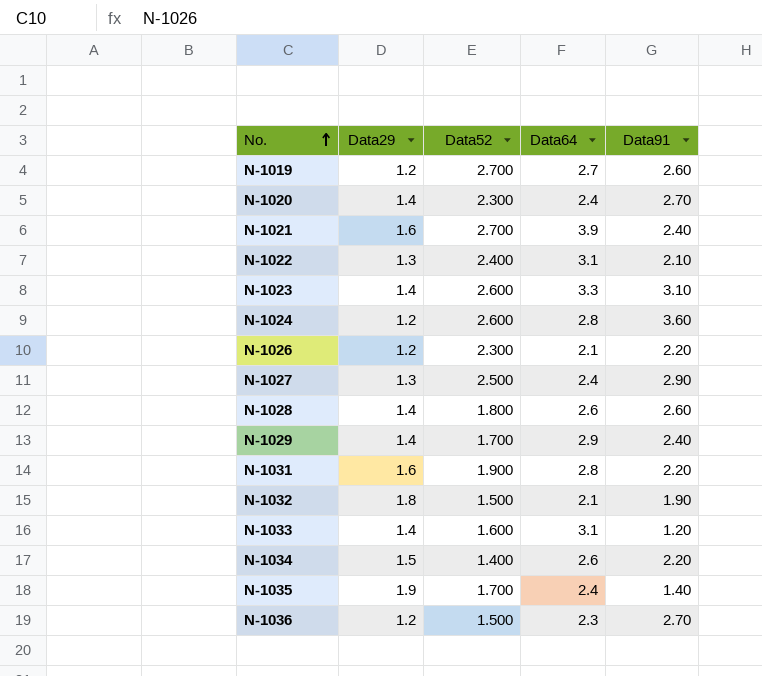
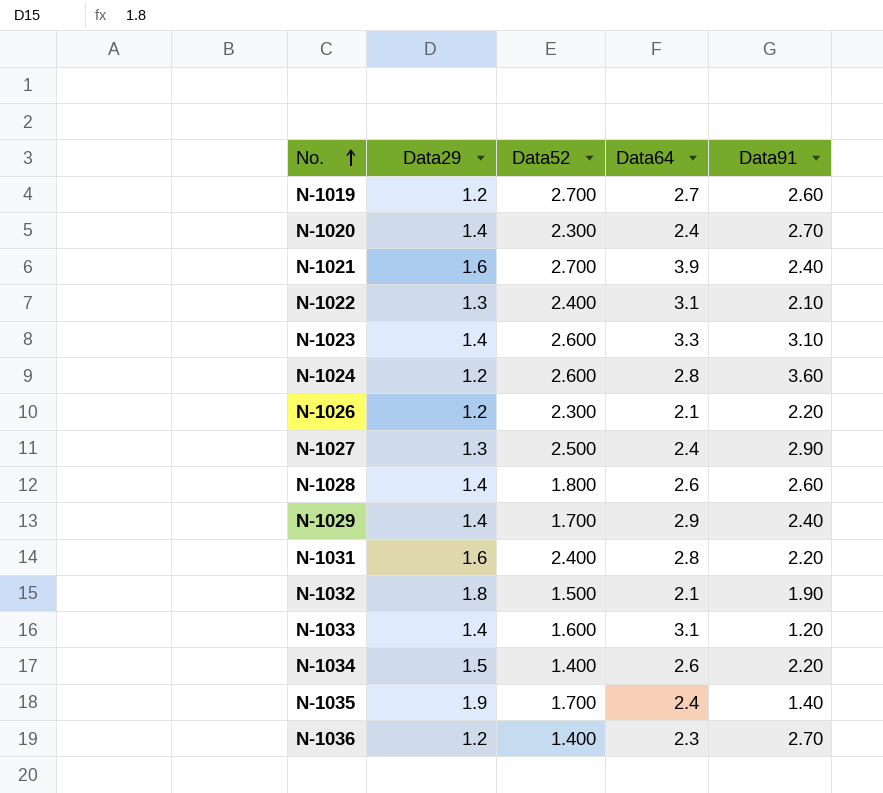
N-1031 | Data52: 1.900 -> 2.400
N-1036 | Data52: 1.500 -> 1.400

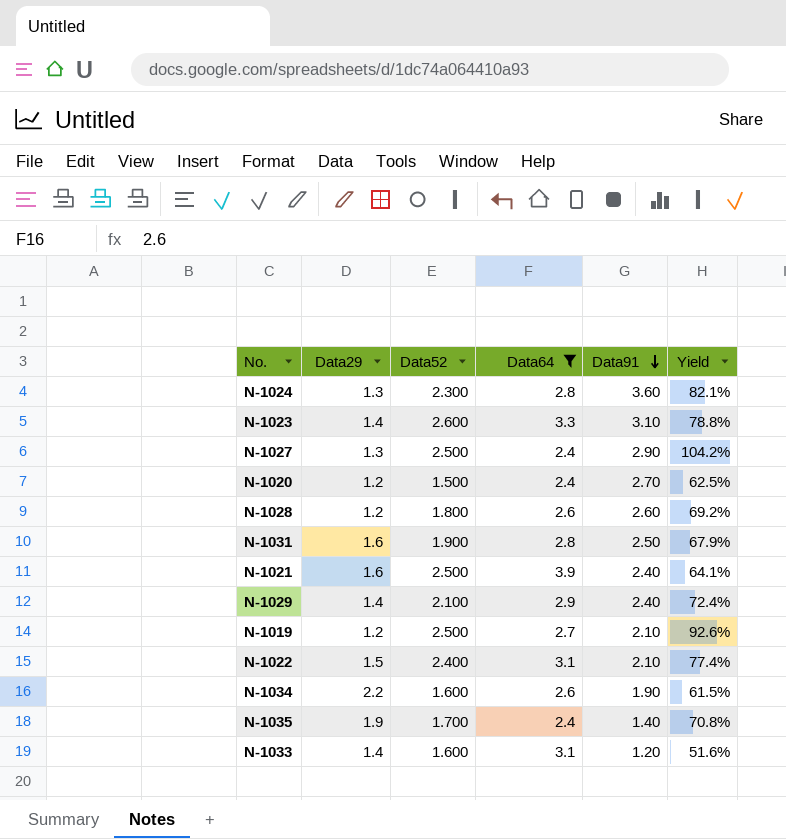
filter: none -> Data64 >= 2.4
row order: No. ascending -> Data91 descending
column Yield | formula: none -> [Data52] / [Data64]
N-1024 | Data29: 1.2 -> 1.3
N-1024 | Data52: 2.600 -> 2.300
N-1020 | Data29: 1.4 -> 1.2
N-1020 | Data52: 2.300 -> 1.500
N-1028 | Data29: 1.4 -> 1.2
N-1031 | Data52: 2.400 -> 1.900
N-1031 | Data91: 2.20 -> 2.50
N-1021 | Data52: 2.700 -> 2.500
N-1029 | Data52: 1.700 -> 2.100
N-1019 | Data52: 2.700 -> 2.500
N-1019 | Data91: 2.60 -> 2.10
N-1022 | Data29: 1.3 -> 1.5
N-1034 | Data29: 1.5 -> 2.2
N-1034 | Data52: 1.400 -> 1.600
N-1034 | Data91: 2.20 -> 1.90

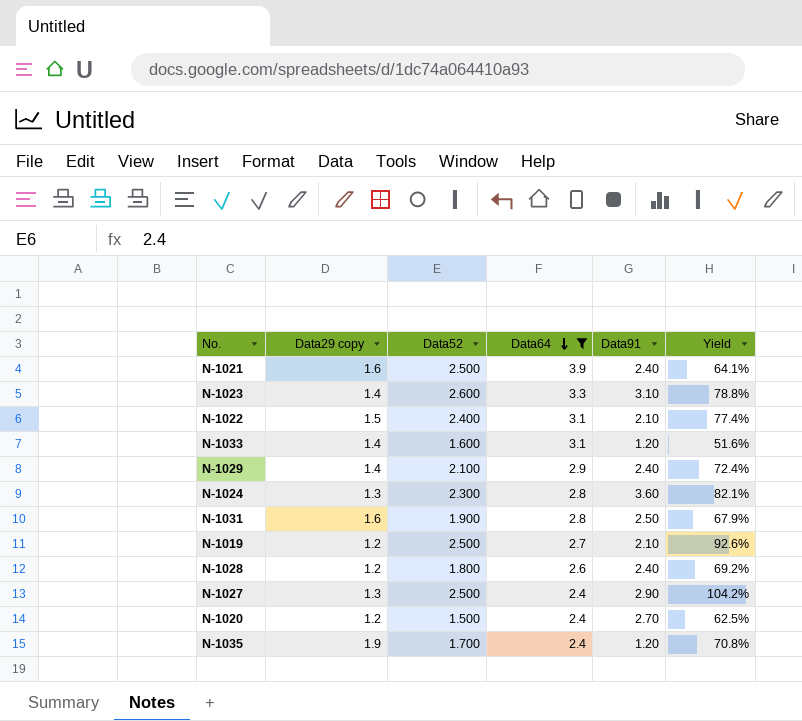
row order: Data91 descending -> Data64 descending
column name: Data29 -> Data29 copy
row N-1034: 2.2 | 1.600 | 2.6 | 1.90 | 61.5% -> none
N-1028 | Data91: 2.60 -> 2.40
N-1035 | Data91: 1.40 -> 1.20

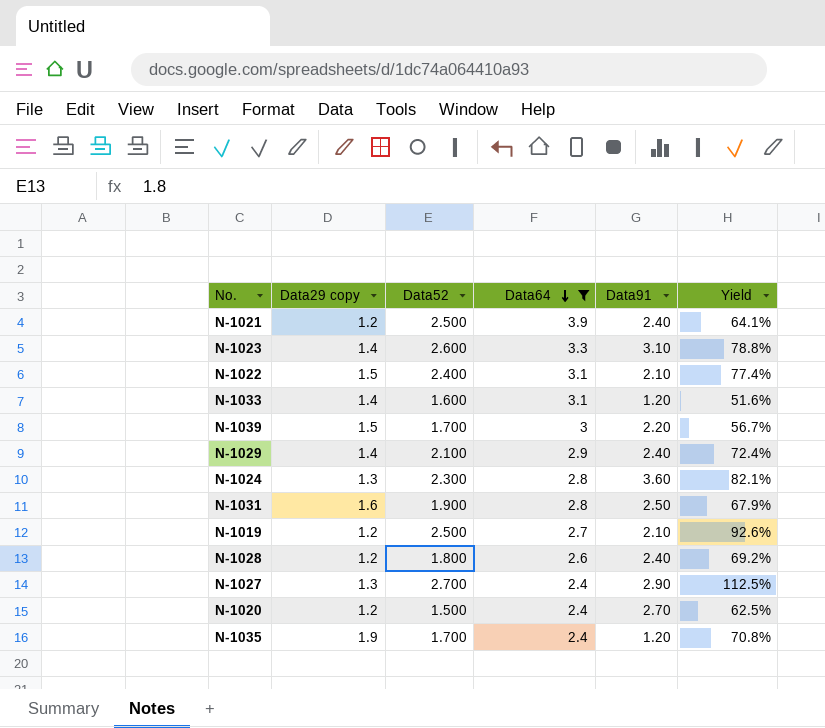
N-1021 | Data29 copy: 1.6 -> 1.2
row N-1039: none -> 1.5 | 1.700 | 3 | 2.20 | 56.7%
N-1027 | Data52: 2.500 -> 2.700
N-1027 | Yield: 104.2% -> 112.5%

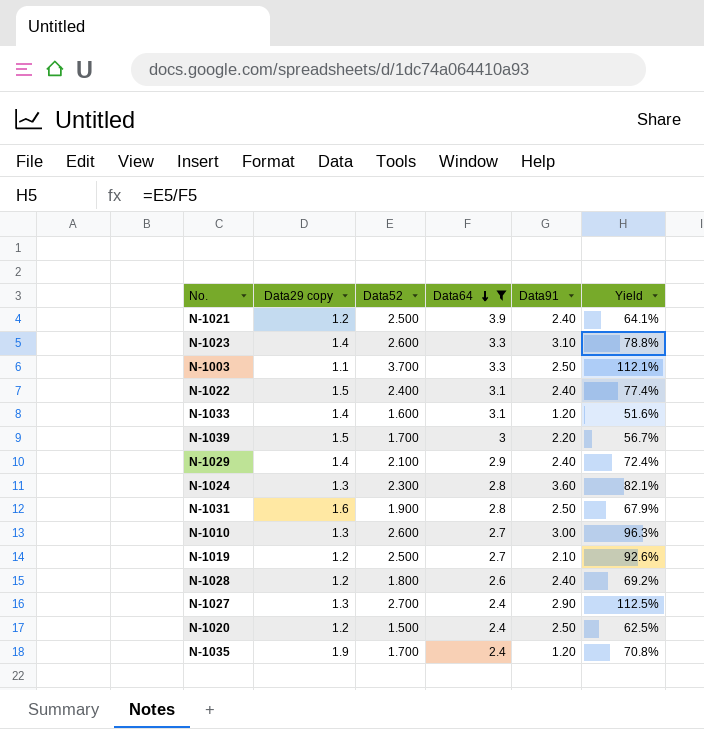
row N-1003: none -> 1.1 | 3.700 | 3.3 | 2.50 | 112.1%
N-1022 | Data91: 2.10 -> 2.40
row N-1010: none -> 1.3 | 2.600 | 2.7 | 3.00 | 96.3%
N-1020 | Data91: 2.70 -> 2.50

